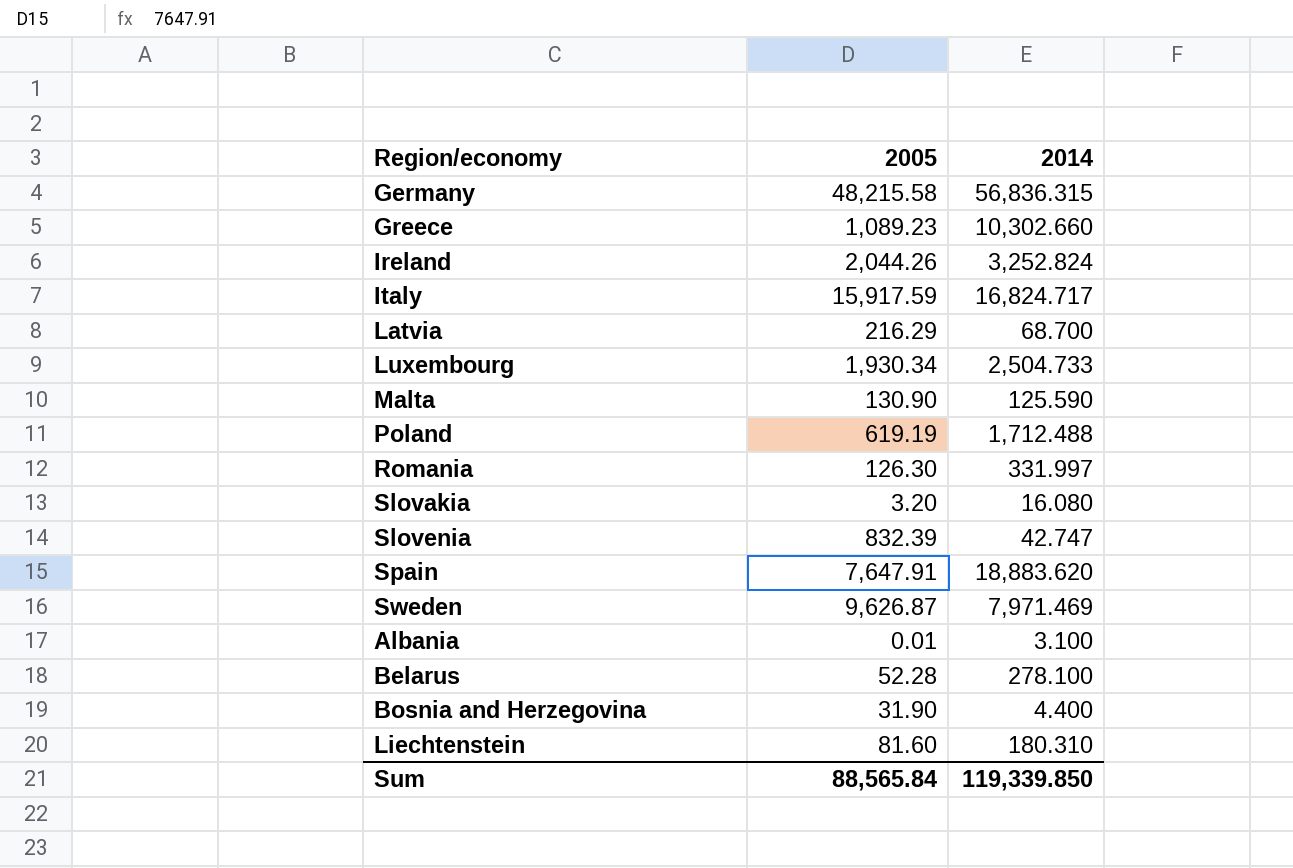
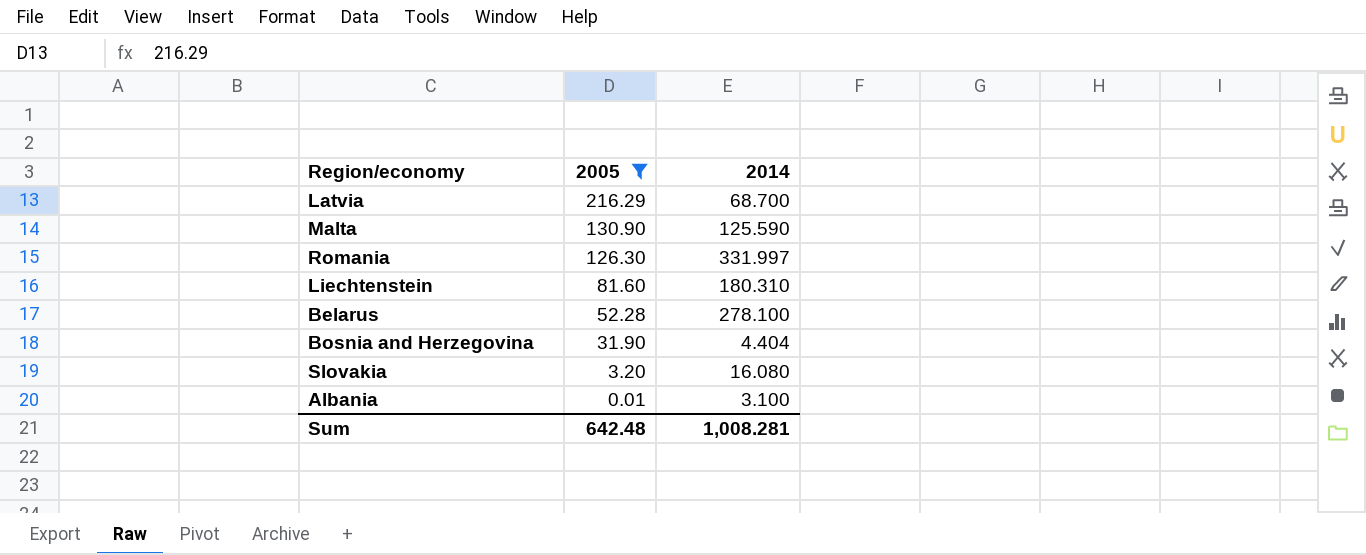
filter: none -> 2005 <= 216.29
row order: none -> 2005 descending
Bosnia and Herzegovina | 2014: 4.400 -> 4.404
Sum | 2005: 88,565.84 -> 642.48
Sum | 2014: 119,339.850 -> 1,008.281

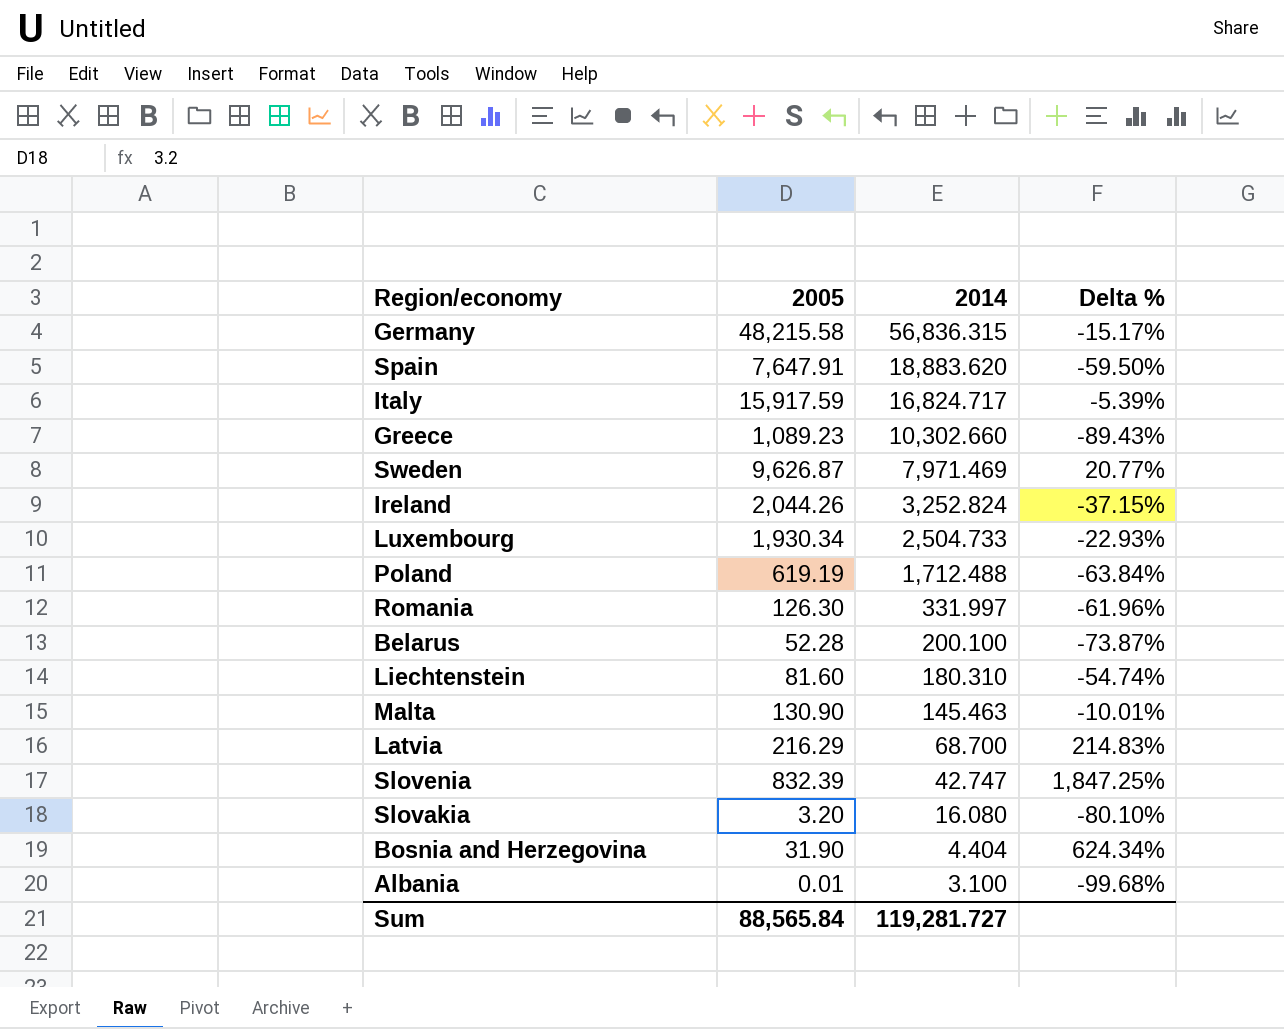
filter: 2005 <= 216.29 -> none
row order: 2005 descending -> 2014 descending
column Delta % | formula: none -> ([2005] - [2014]) / [2014]
Belarus | 2014: 278.100 -> 200.100
Malta | 2014: 125.590 -> 145.463
Sum | 2005: 642.48 -> 88,565.84
Sum | 2014: 1,008.281 -> 119,281.727

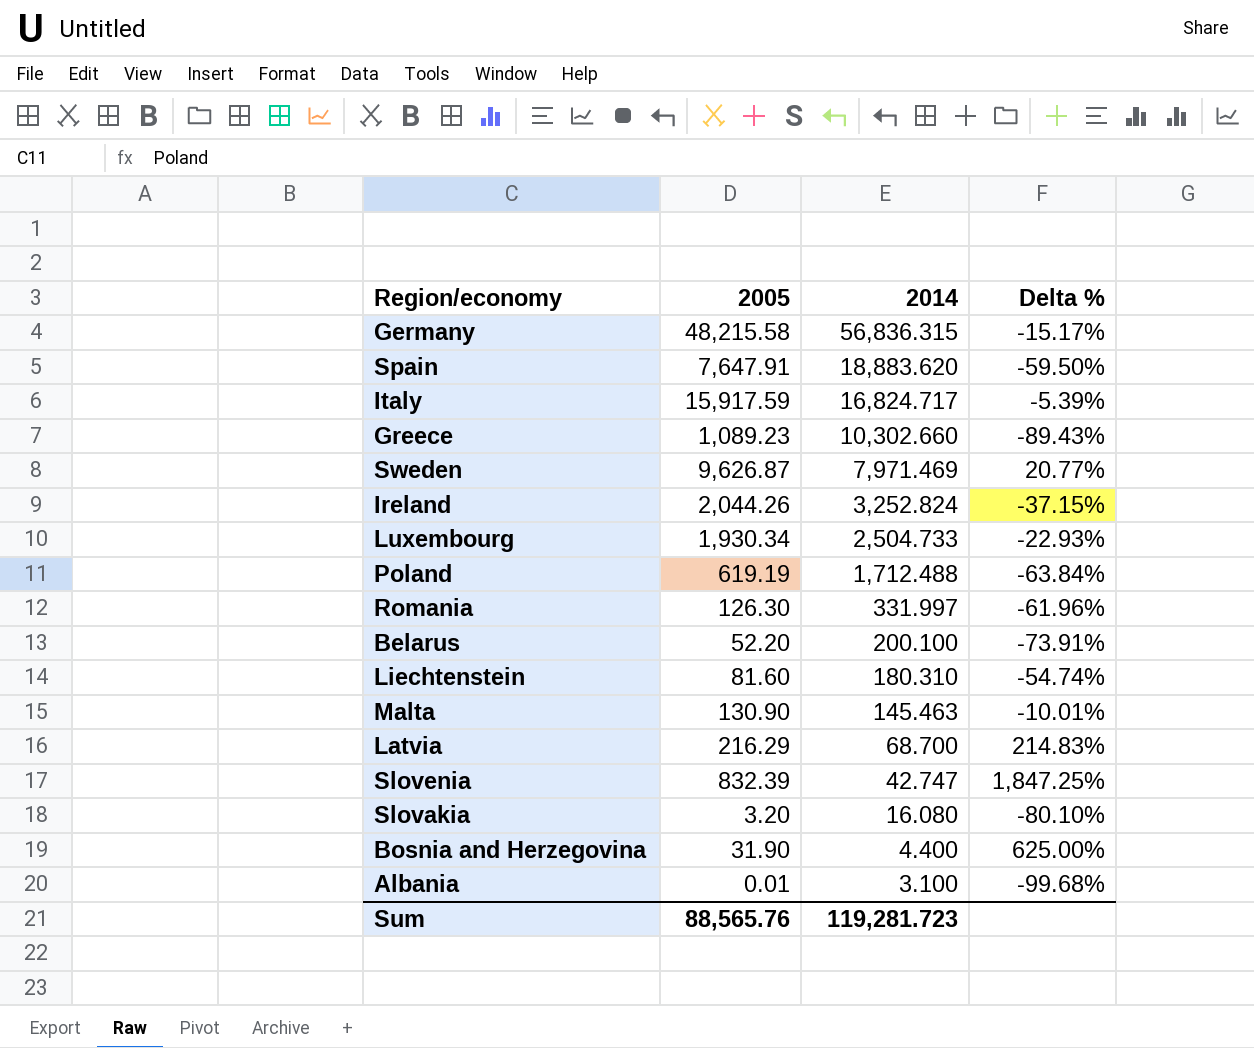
Belarus | 2005: 52.28 -> 52.20
Belarus | Delta %: -73.87% -> -73.91%
Bosnia and Herzegovina | 2014: 4.404 -> 4.400
Bosnia and Herzegovina | Delta %: 624.34% -> 625.00%
Sum | 2005: 88,565.84 -> 88,565.76
Sum | 2014: 119,281.727 -> 119,281.723

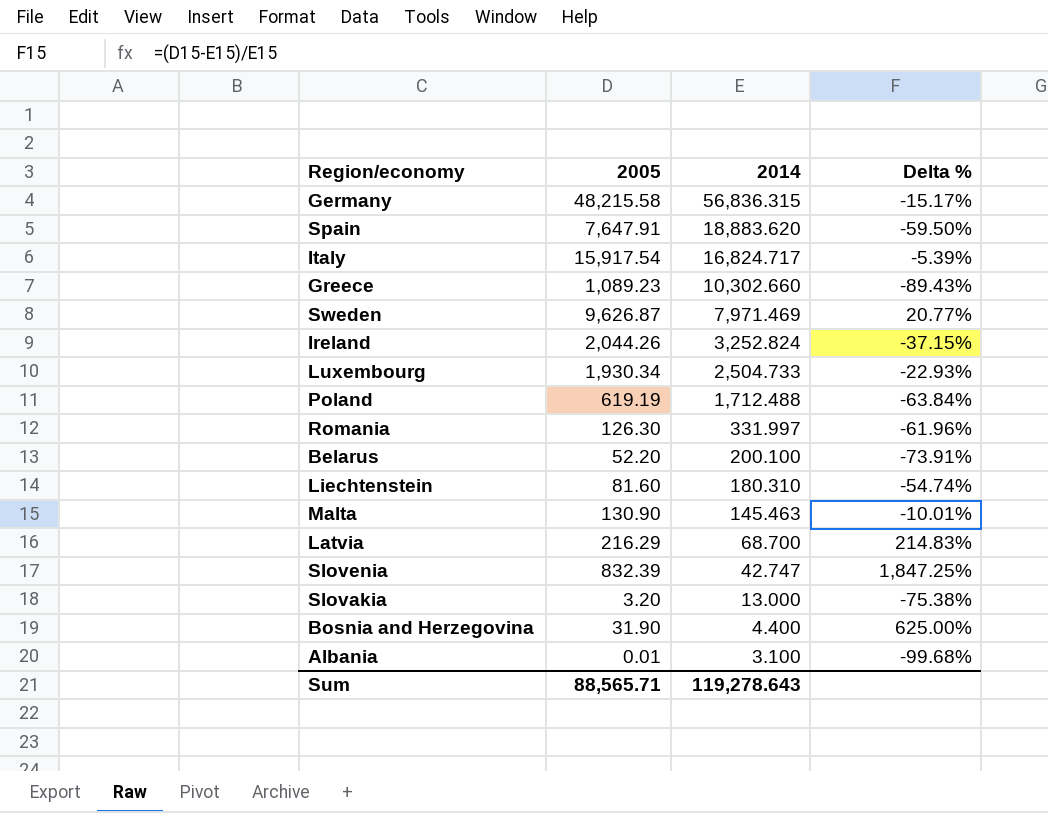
Italy | 2005: 15,917.59 -> 15,917.54
Slovakia | 2014: 16.080 -> 13.000
Slovakia | Delta %: -80.10% -> -75.38%
Sum | 2005: 88,565.76 -> 88,565.71
Sum | 2014: 119,281.723 -> 119,278.643

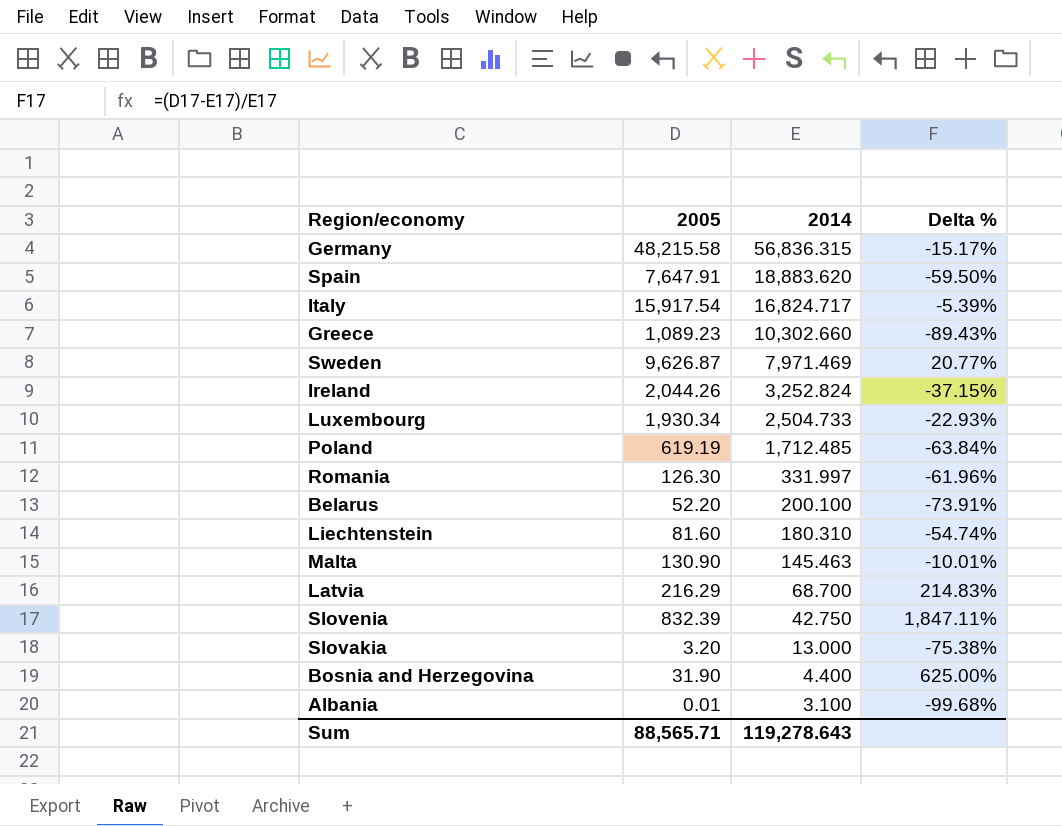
Poland | 2014: 1,712.488 -> 1,712.485
Slovenia | 2014: 42.747 -> 42.750
Slovenia | Delta %: 1,847.25% -> 1,847.11%

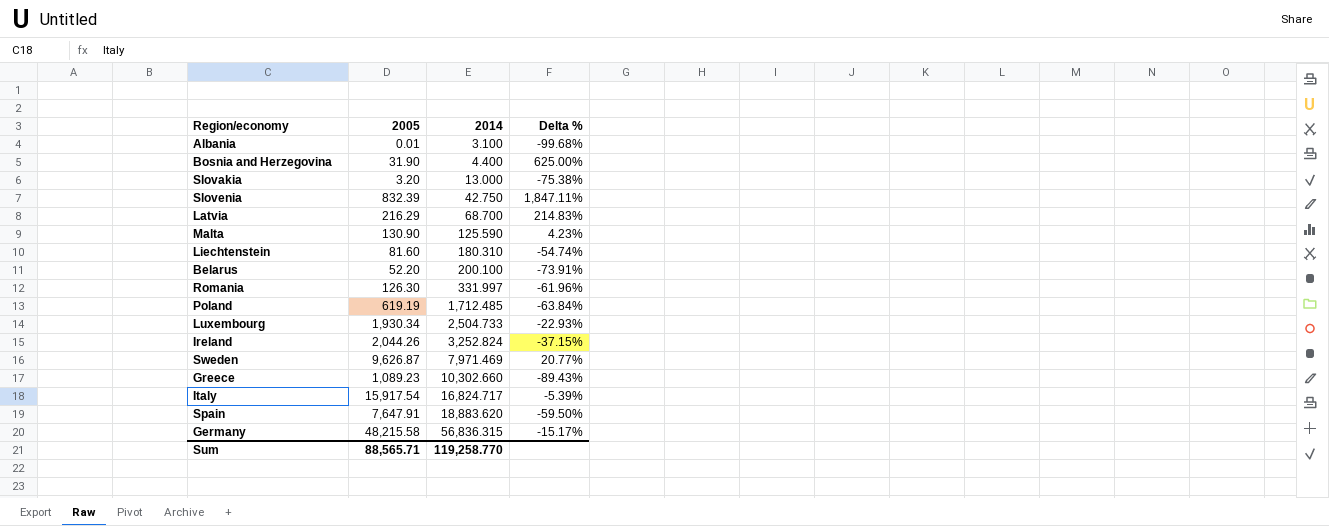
row order: 2014 descending -> 2014 ascending
Malta | 2014: 145.463 -> 125.590
Malta | Delta %: -10.01% -> 4.23%
Sum | 2014: 119,278.643 -> 119,258.770

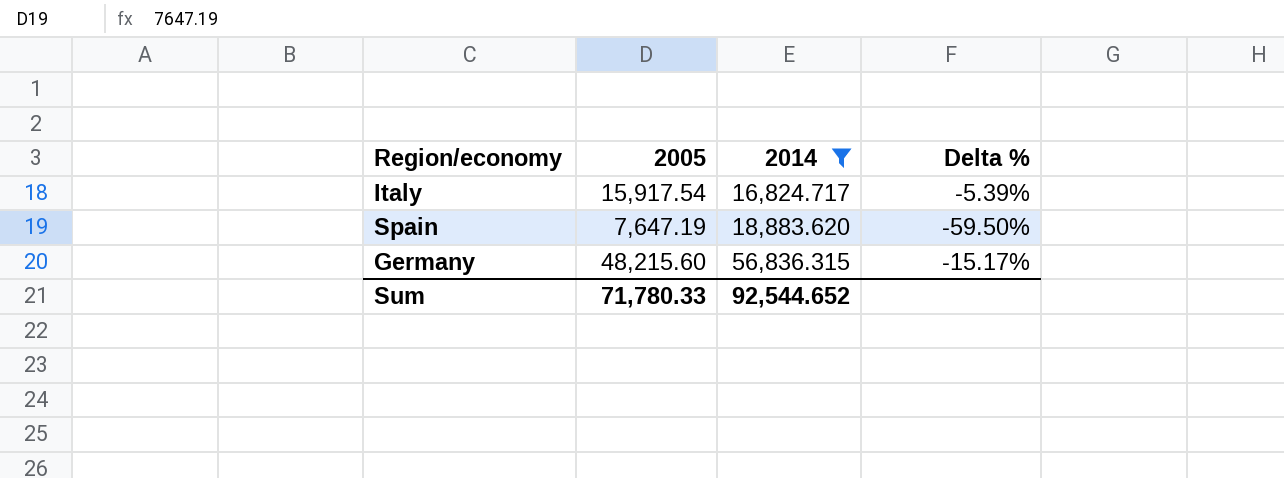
filter: none -> 2014 >= 16,824.717
Spain | 2005: 7,647.91 -> 7,647.19
Germany | 2005: 48,215.58 -> 48,215.60
Sum | 2005: 88,565.71 -> 71,780.33
Sum | 2014: 119,258.770 -> 92,544.652

